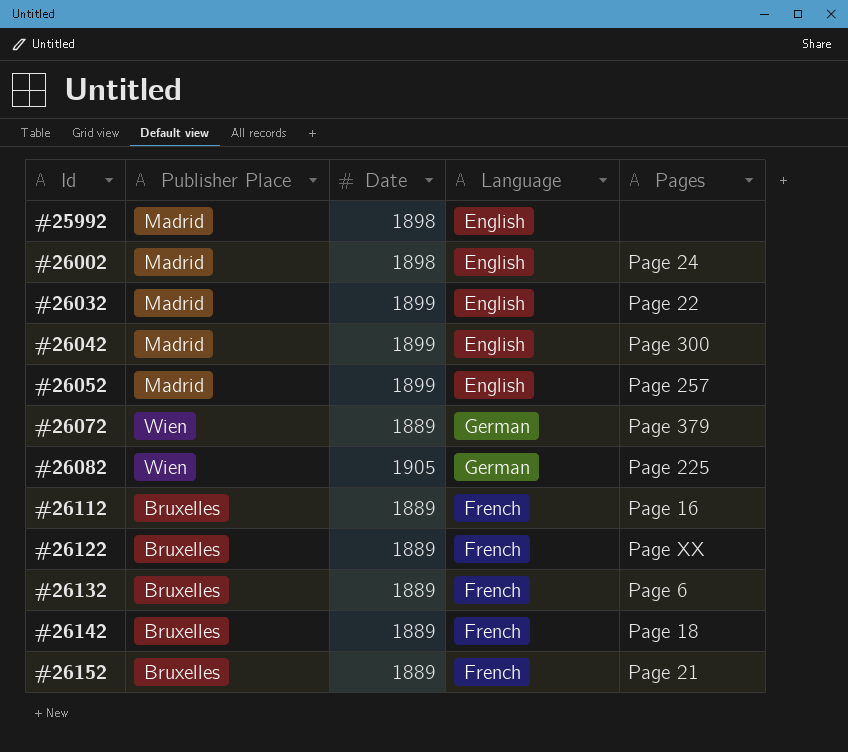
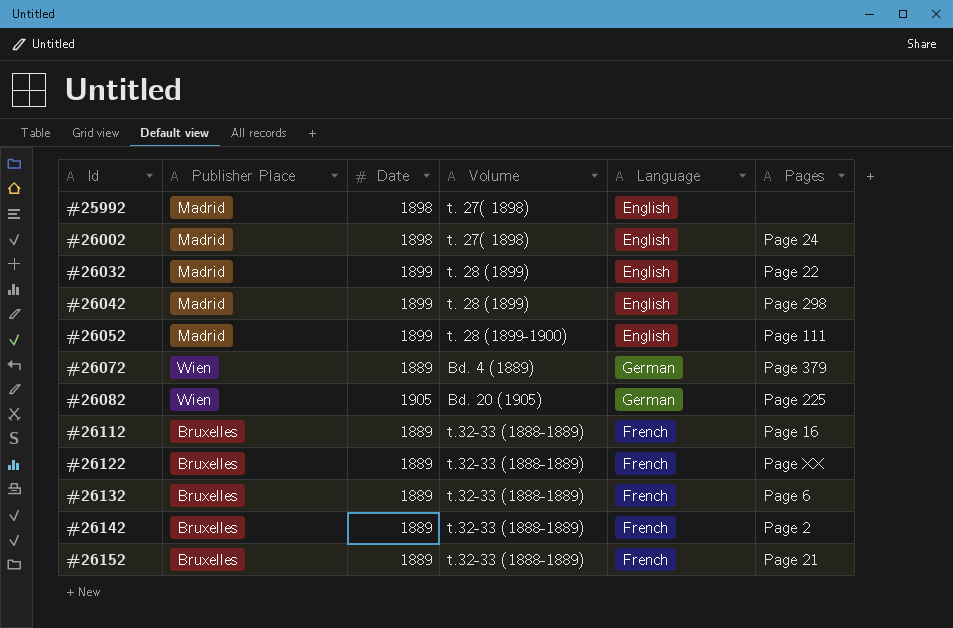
column Volume | position: none -> 4
#26042 | Pages: Page 300 -> Page 298
#26052 | Pages: Page 257 -> Page 111
#26142 | Pages: Page 18 -> Page 2

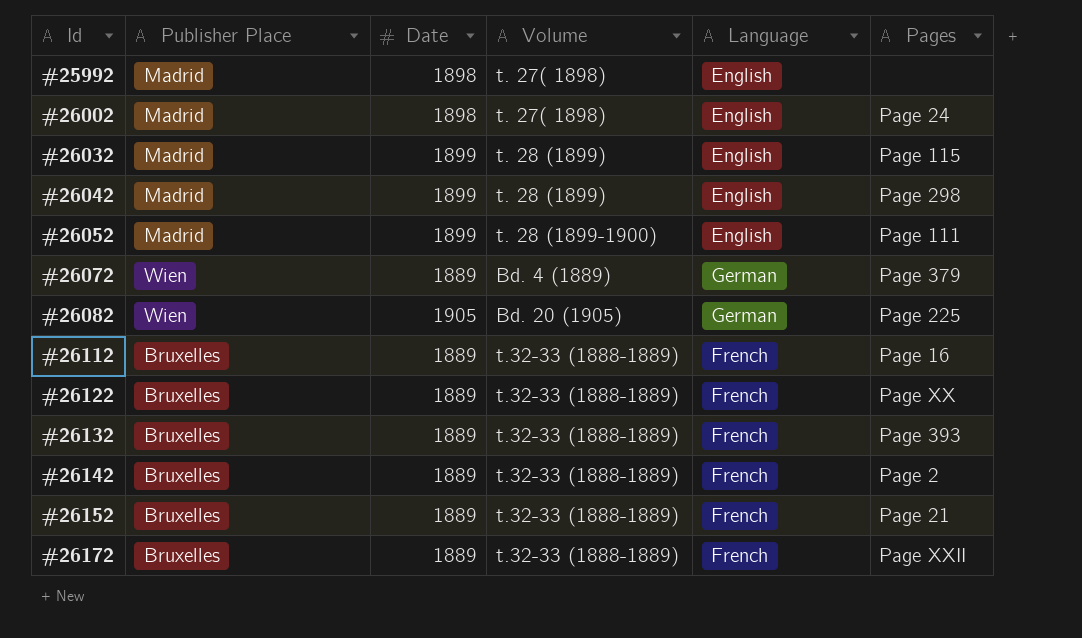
#26032 | Pages: Page 22 -> Page 115
#26132 | Pages: Page 6 -> Page 393
row #26172: none -> Bruxelles | 1889 | t.32-33 (1888-1889) | French | Page XXII

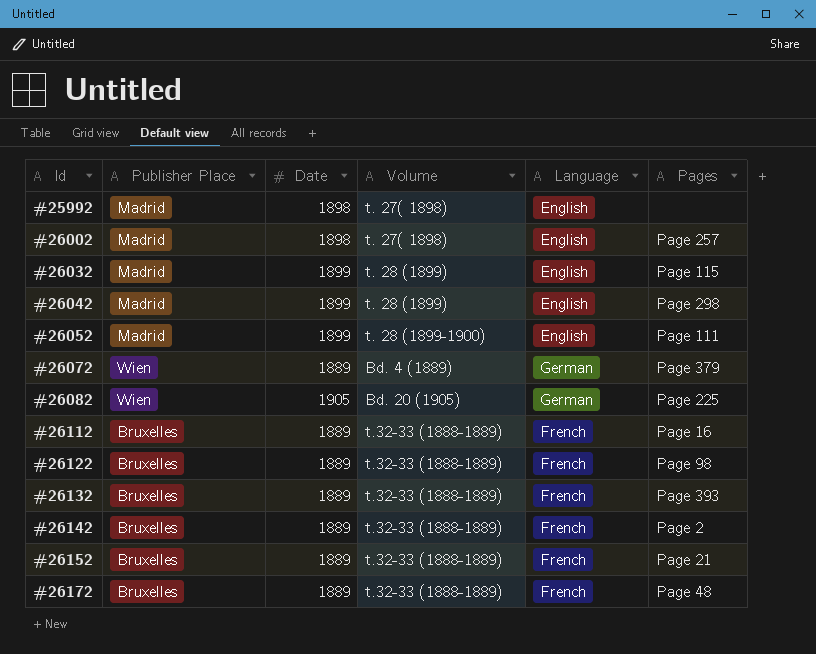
#26002 | Pages: Page 24 -> Page 257
#26122 | Pages: Page XX -> Page 98
#26172 | Pages: Page XXII -> Page 48

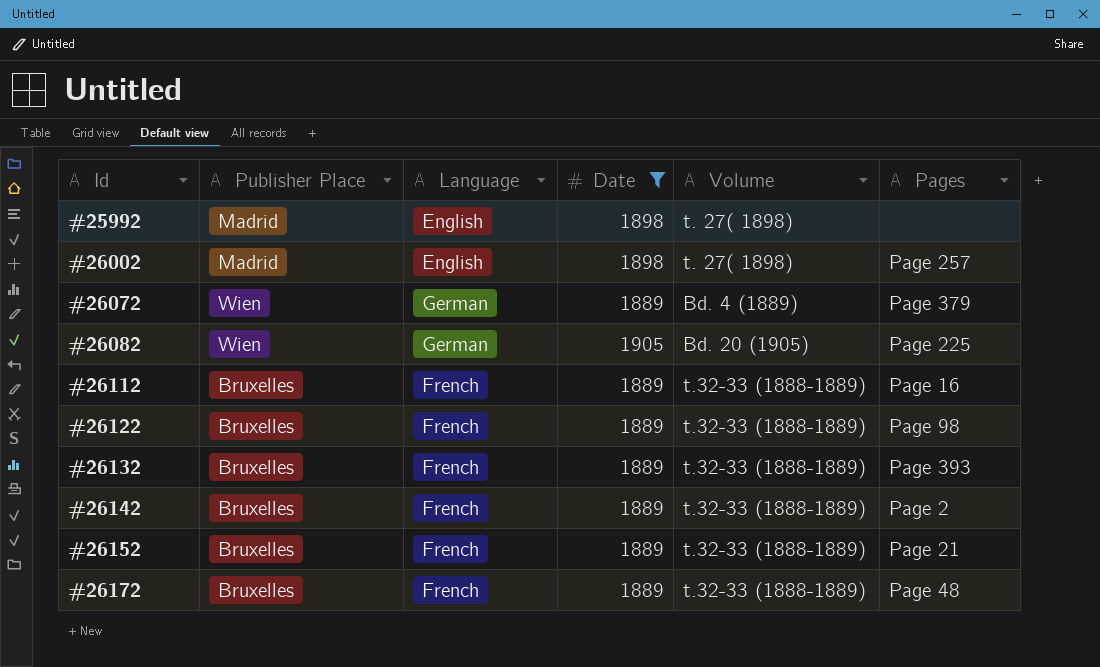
filter: none -> Date != 1899
column Language | position: 5 -> 3

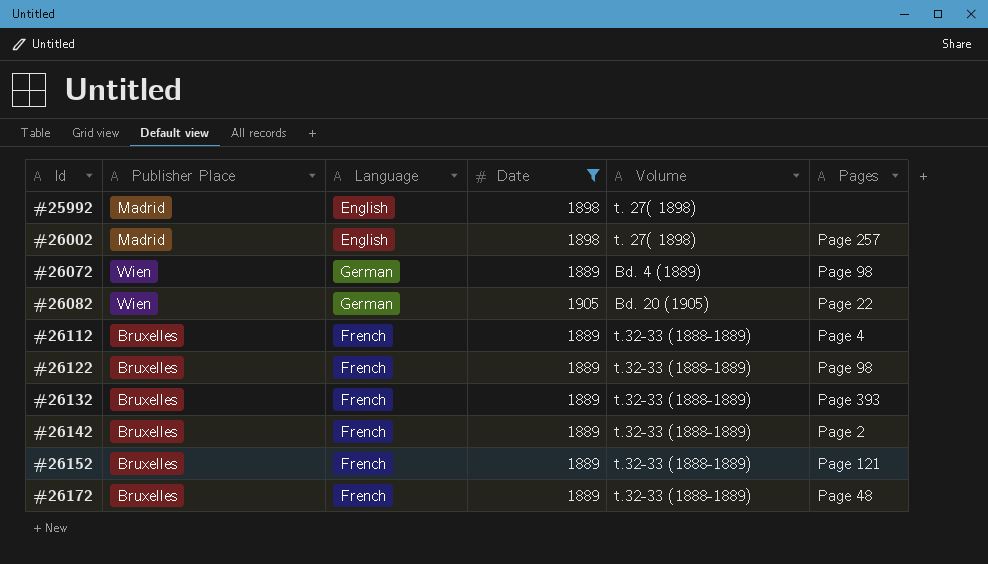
#26072 | Pages: Page 379 -> Page 98
#26082 | Pages: Page 225 -> Page 22
#26112 | Pages: Page 16 -> Page 4
#26152 | Pages: Page 21 -> Page 121

